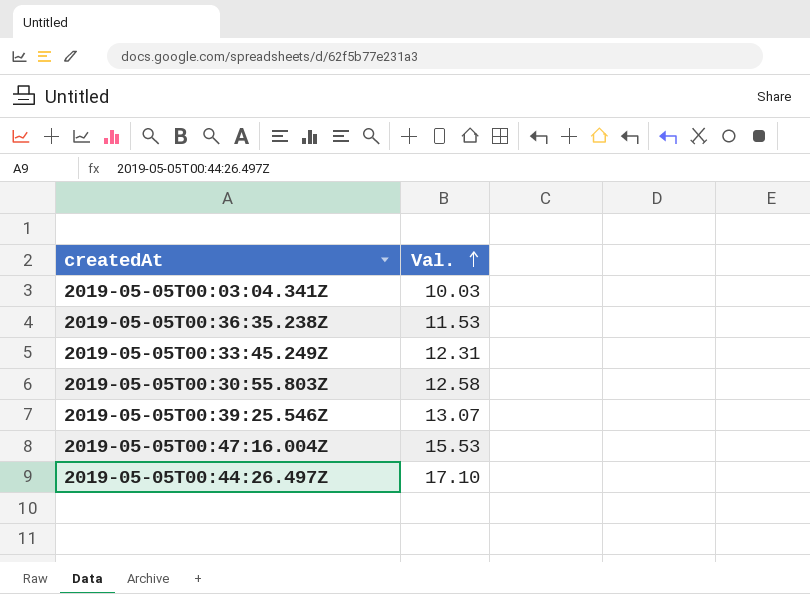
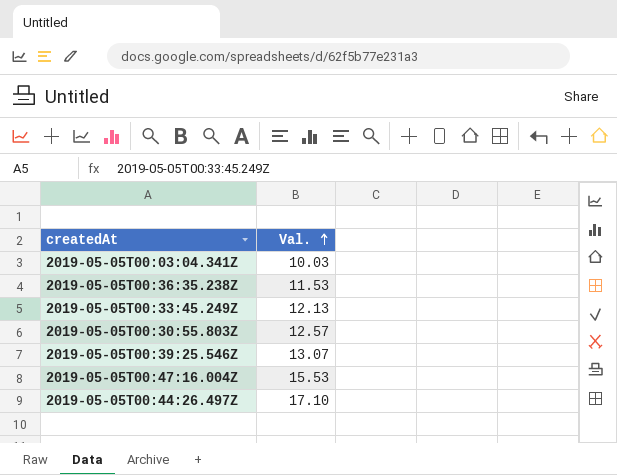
2019-05-05T00:33:45.249Z | Val.: 12.31 -> 12.13
2019-05-05T00:30:55.803Z | Val.: 12.58 -> 12.57

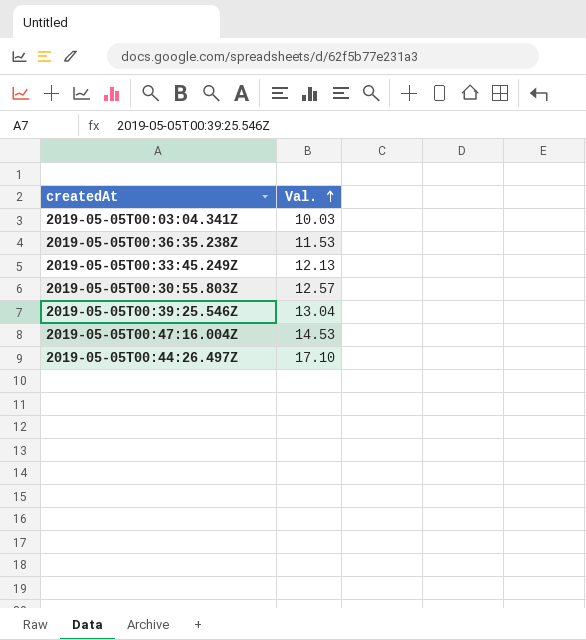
2019-05-05T00:39:25.546Z | Val.: 13.07 -> 13.04
2019-05-05T00:47:16.004Z | Val.: 15.53 -> 14.53

